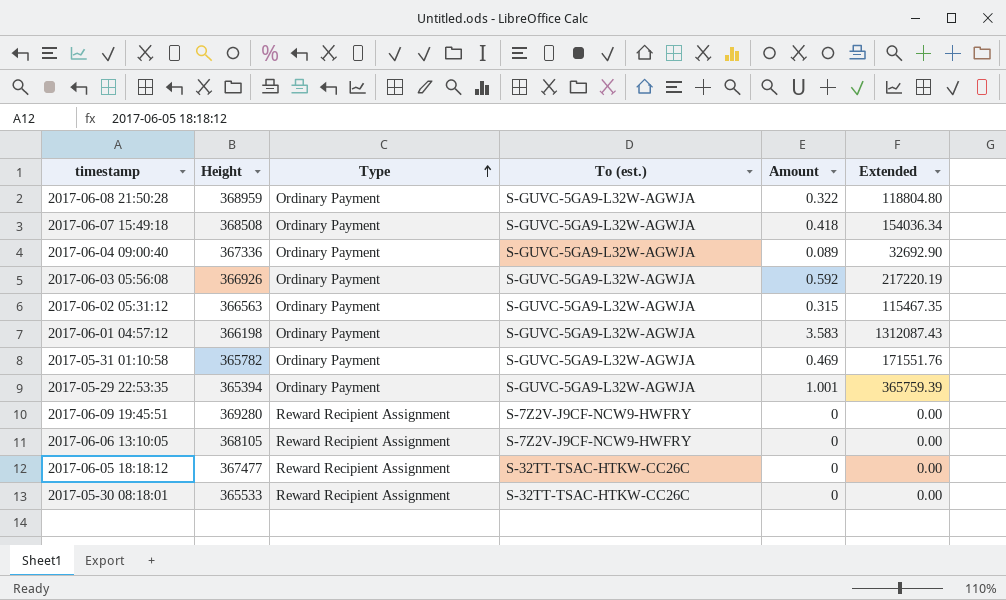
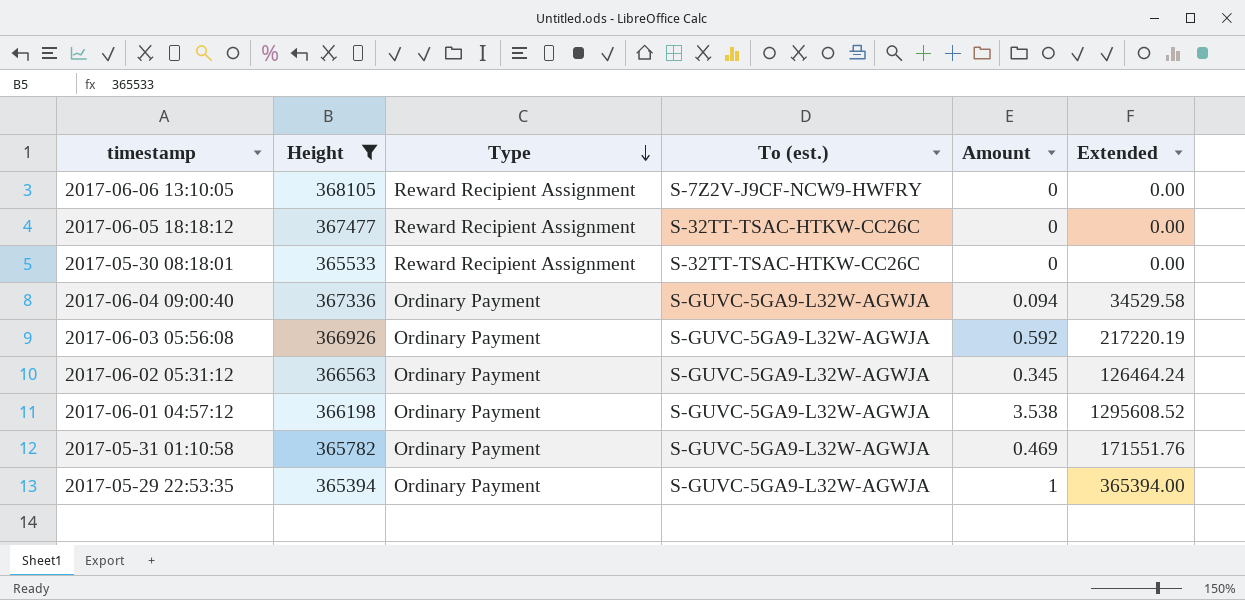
filter: none -> Height <= 368105
row order: Type ascending -> Type descending
2017-06-04 09:00:40 | Amount: 0.089 -> 0.094
2017-06-04 09:00:40 | Extended: 32692.90 -> 34529.58
2017-06-02 05:31:12 | Amount: 0.315 -> 0.345
2017-06-02 05:31:12 | Extended: 115467.35 -> 126464.24
2017-06-01 04:57:12 | Amount: 3.583 -> 3.538
2017-06-01 04:57:12 | Extended: 1312087.43 -> 1295608.52
2017-05-29 22:53:35 | Amount: 1.001 -> 1
2017-05-29 22:53:35 | Extended: 365759.39 -> 365394.00

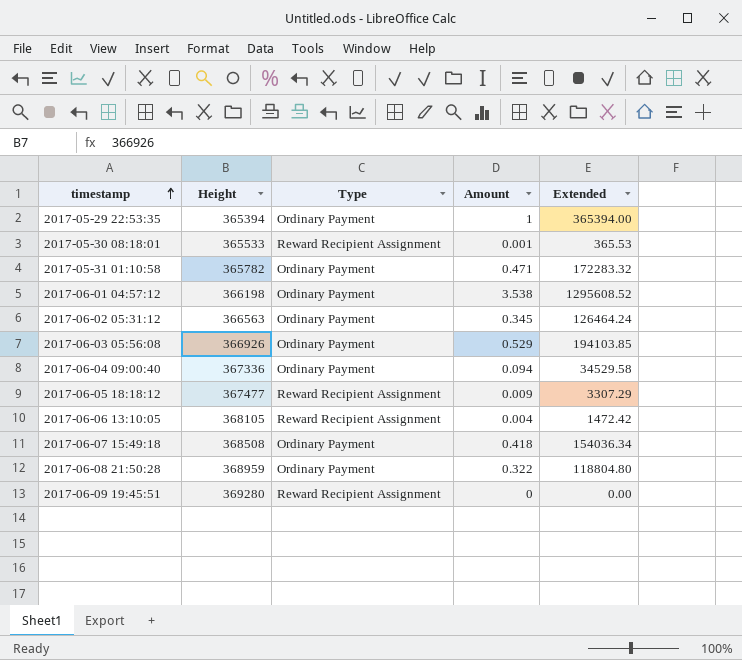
filter: Height <= 368105 -> none
row order: Type descending -> timestamp ascending
column To (est.) | position: 4 -> none
2017-05-30 08:18:01 | Amount: 0 -> 0.001
2017-05-30 08:18:01 | Extended: 0.00 -> 365.53
2017-05-31 01:10:58 | Amount: 0.469 -> 0.471
2017-05-31 01:10:58 | Extended: 171551.76 -> 172283.32
2017-06-03 05:56:08 | Amount: 0.592 -> 0.529
2017-06-03 05:56:08 | Extended: 217220.19 -> 194103.85
2017-06-05 18:18:12 | Amount: 0 -> 0.009
2017-06-05 18:18:12 | Extended: 0.00 -> 3307.29
2017-06-06 13:10:05 | Amount: 0 -> 0.004
2017-06-06 13:10:05 | Extended: 0.00 -> 1472.42

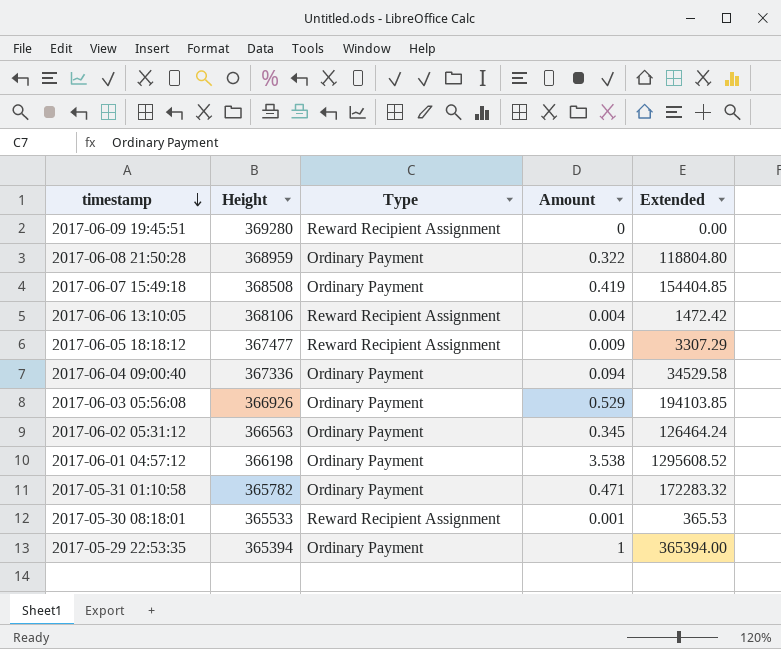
row order: timestamp ascending -> timestamp descending
2017-06-07 15:49:18 | Amount: 0.418 -> 0.419
2017-06-07 15:49:18 | Extended: 154036.34 -> 154404.85
2017-06-06 13:10:05 | Height: 368105 -> 368106

